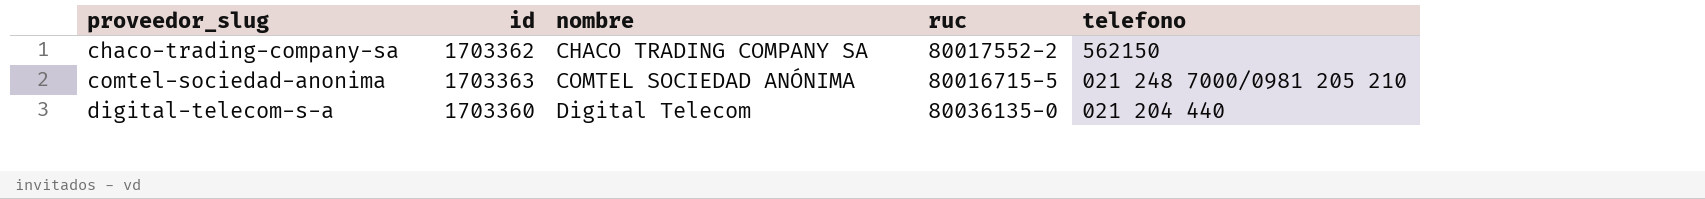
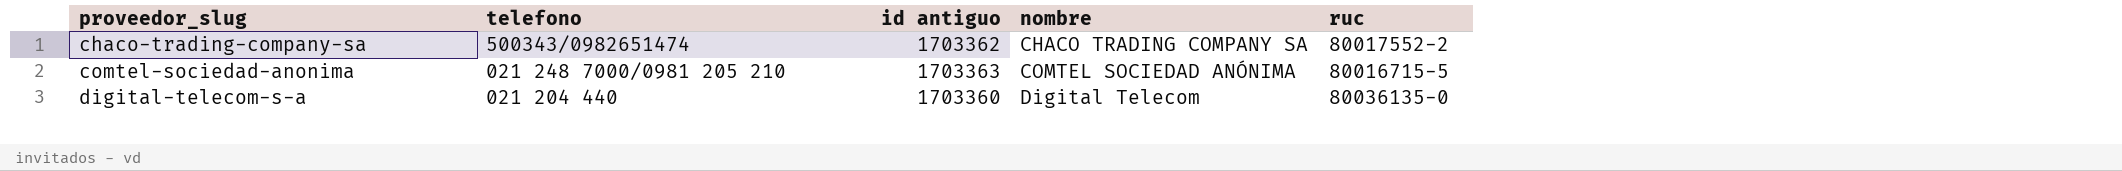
column telefono | position: 5 -> 2
column name: id -> id antiguo
chaco-trading-company-sa | telefono: 562150 -> 500343/0982651474

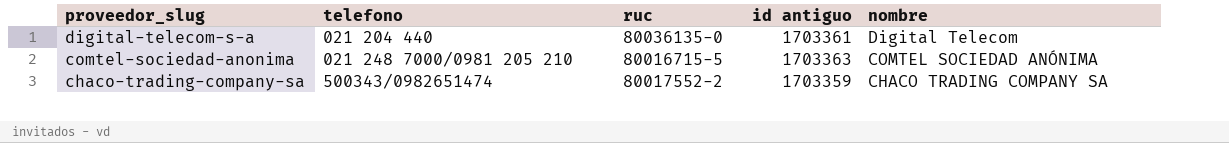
row order: proveedor_slug ascending -> proveedor_slug descending
column ruc | position: 5 -> 3
digital-telecom-s-a | id antiguo: 1703360 -> 1703361
chaco-trading-company-sa | id antiguo: 1703362 -> 1703359

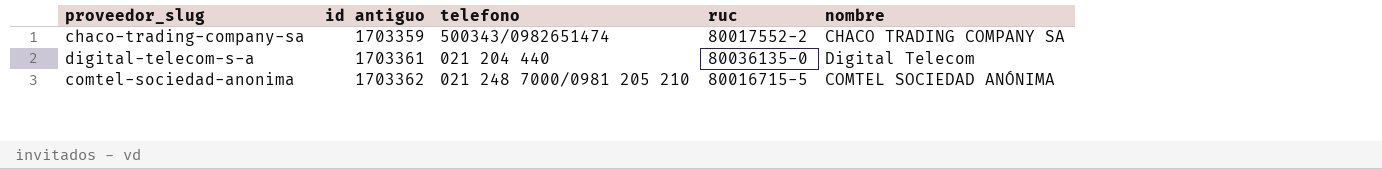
row order: proveedor_slug descending -> id antiguo ascending
column id antiguo | position: 4 -> 2
comtel-sociedad-anonima | id antiguo: 1703363 -> 1703362

